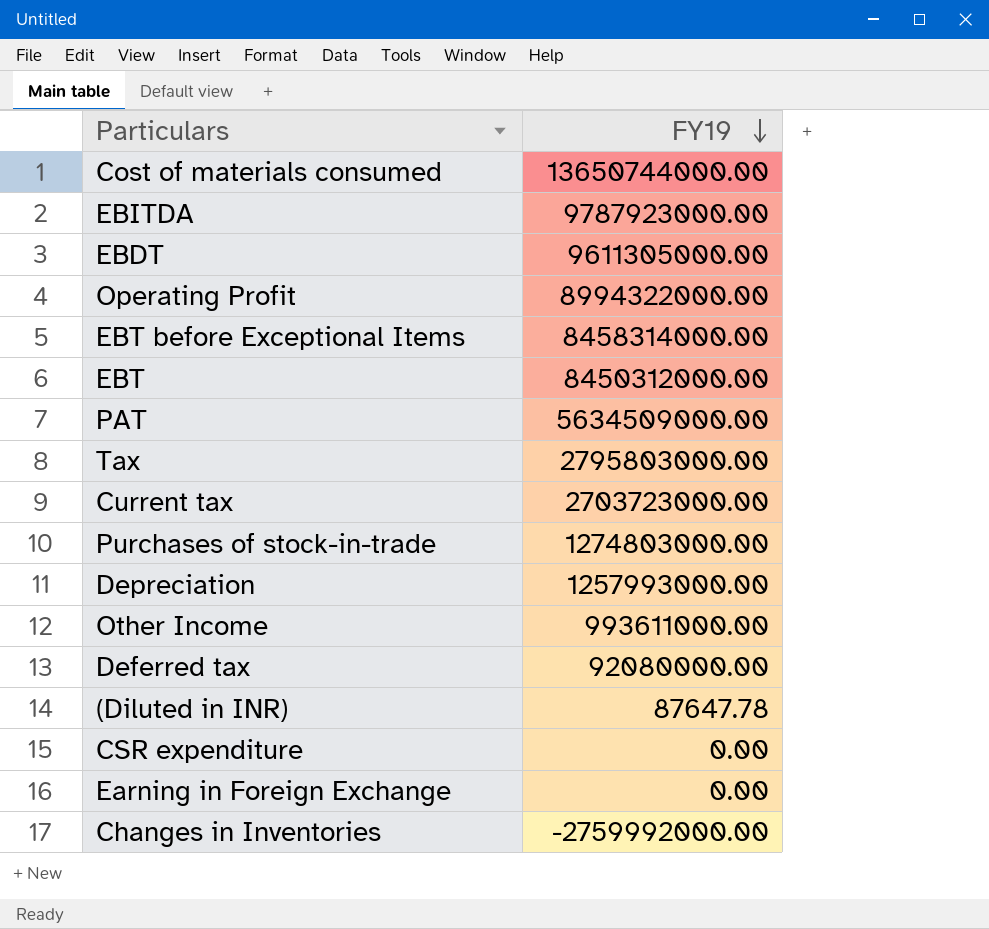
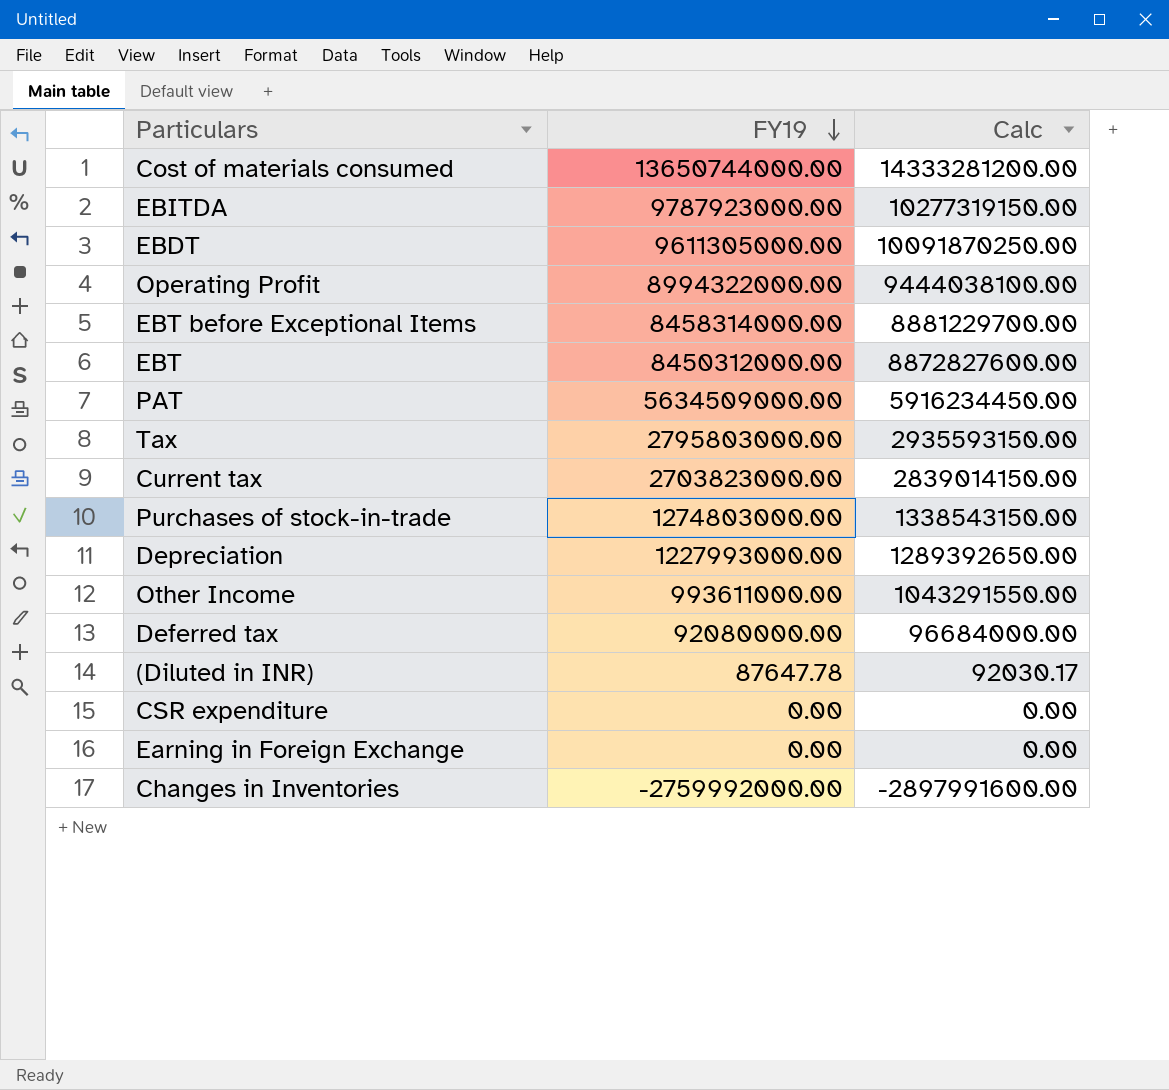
column Calc | formula: none -> [FY19] * 1.05
Current tax | FY19: 2703723000.00 -> 2703823000.00
Depreciation | FY19: 1257993000.00 -> 1227993000.00

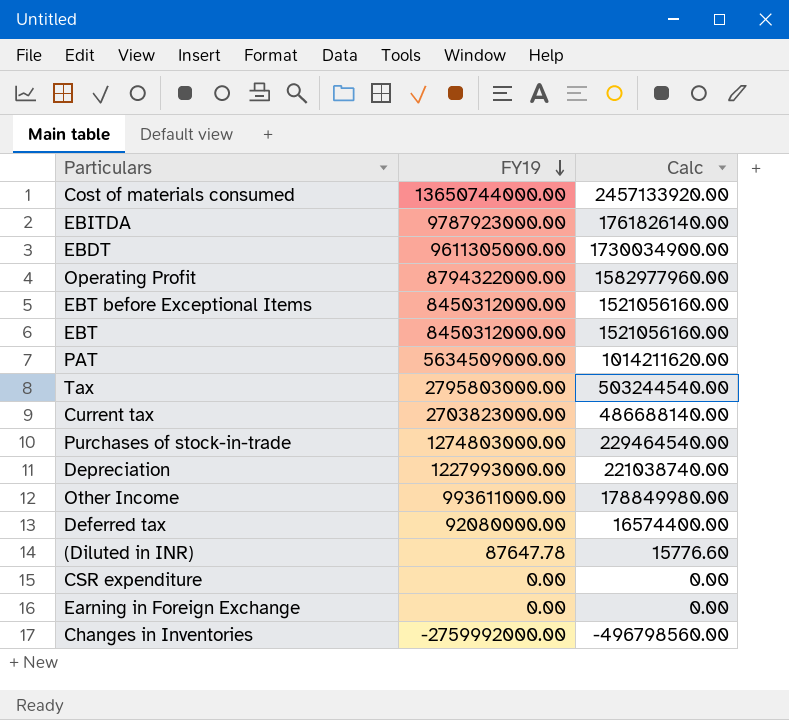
column Calc | formula: [FY19] * 1.05 -> [FY19] * 0.18
Operating Profit | FY19: 8994322000.00 -> 8794322000.00
EBT before Exceptional Items | FY19: 8458314000.00 -> 8450312000.00

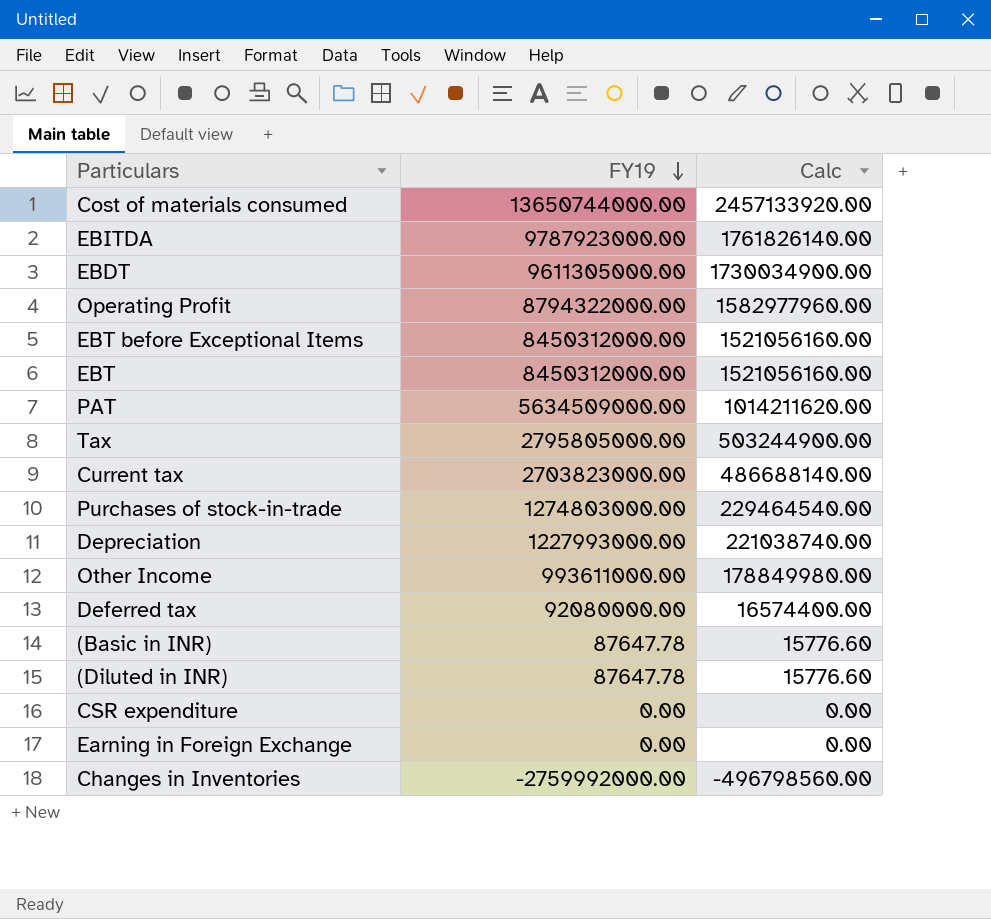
Tax | FY19: 2795803000.00 -> 2795805000.00
Tax | Calc: 503244540.00 -> 503244900.00
row (Basic in INR): none -> 87647.78 | 15776.60

